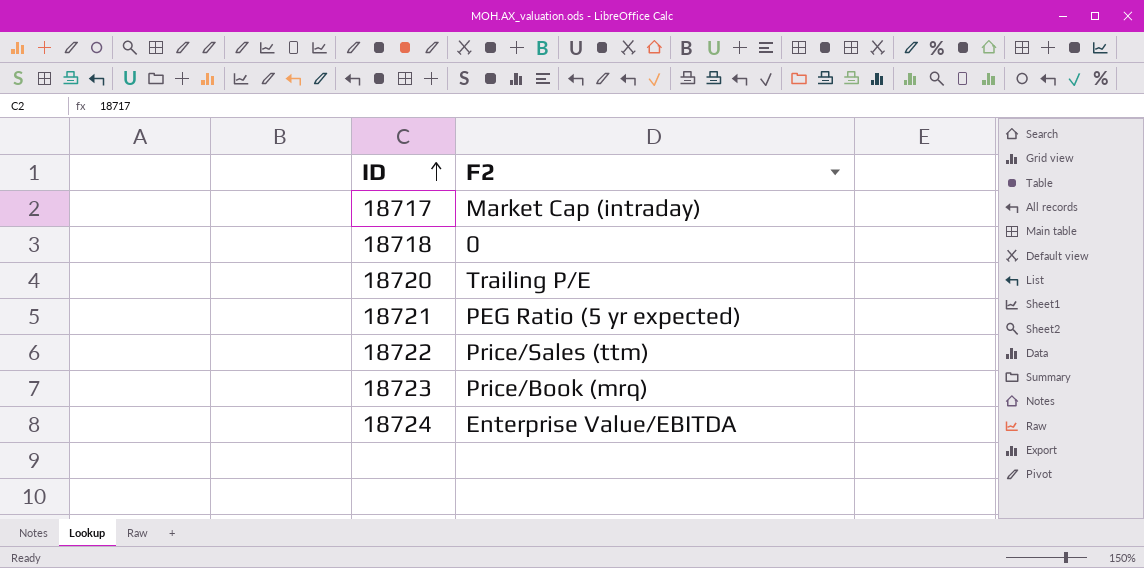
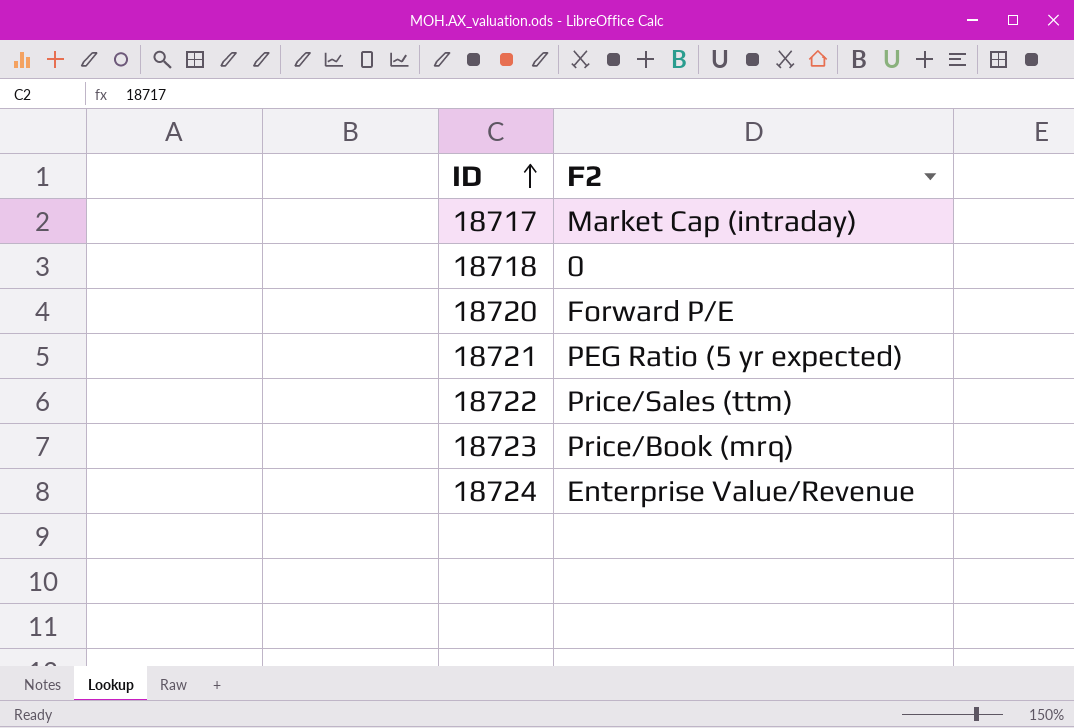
18720 | F2: Trailing P/E -> Forward P/E
18724 | F2: Enterprise Value/EBITDA -> Enterprise Value/Revenue

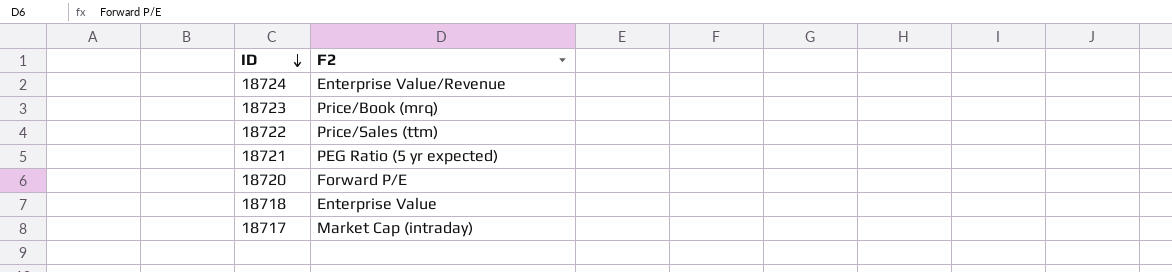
row order: ID ascending -> ID descending
18718 | F2: 0 -> Enterprise Value

